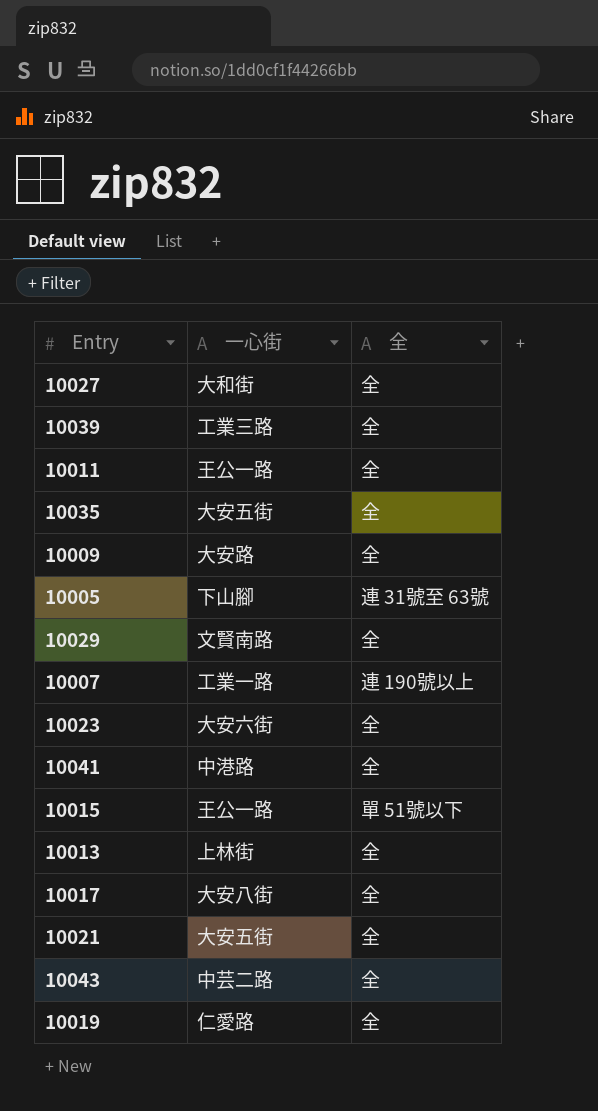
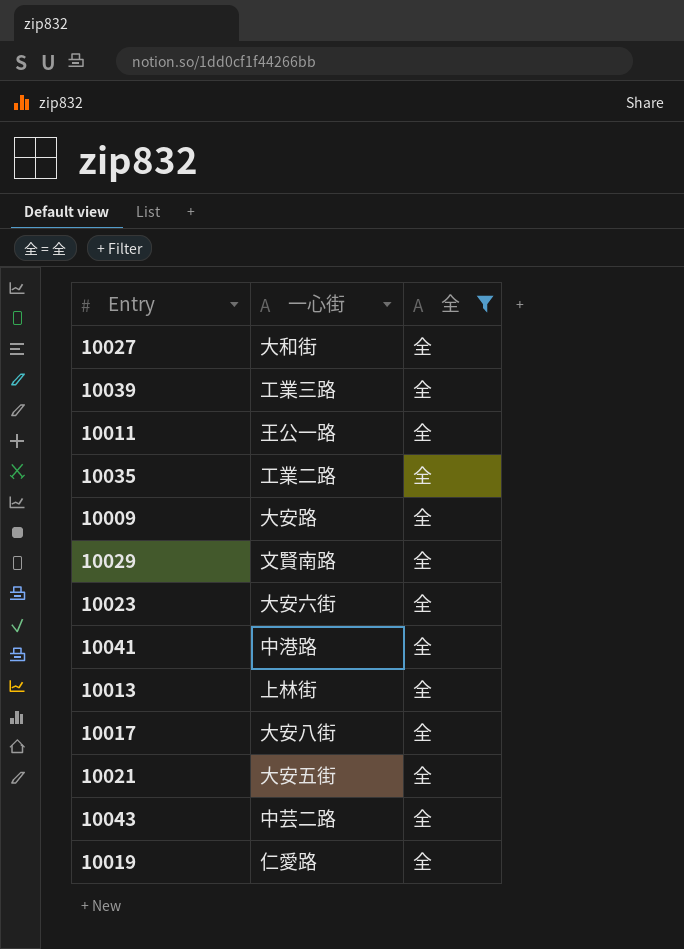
filter: none -> 全 = 全
10035 | 一心街: 大安五街 -> 工業二路

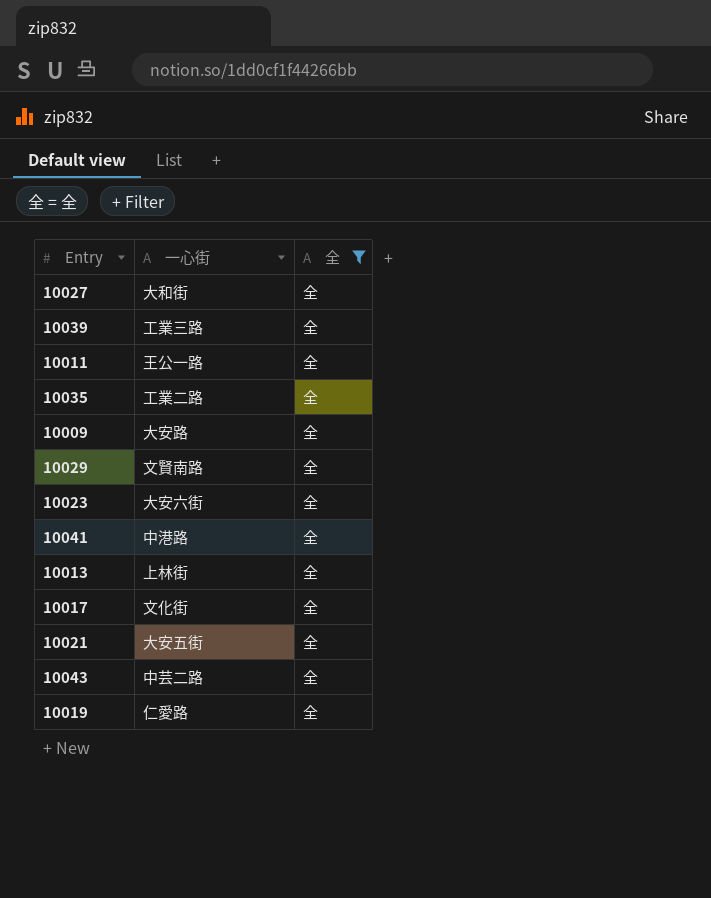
10017 | 一心街: 大安八街 -> 文化街

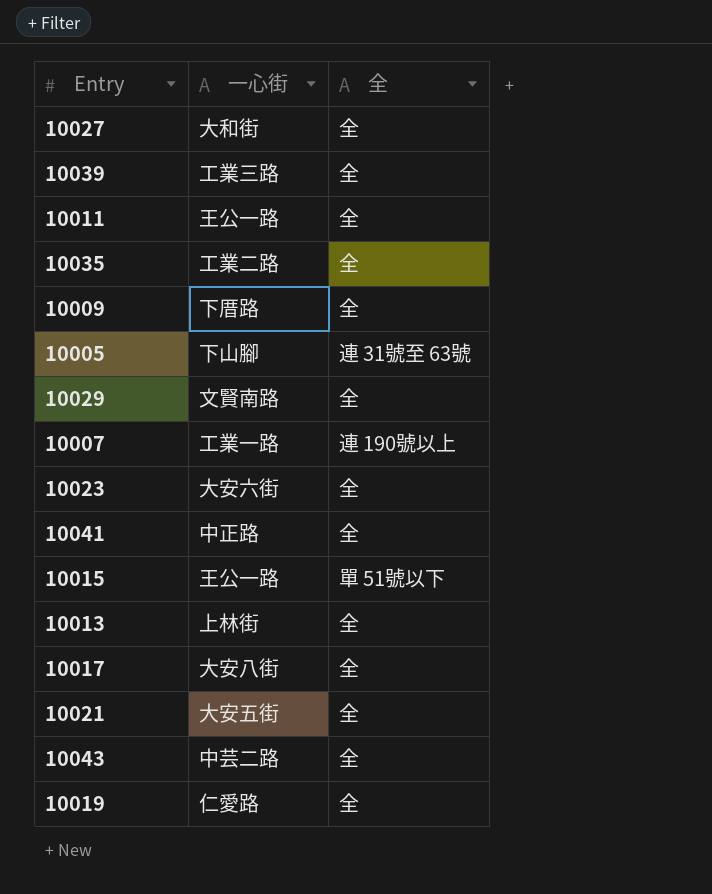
filter: 全 = 全 -> none
10009 | 一心街: 大安路 -> 下厝路
10041 | 一心街: 中港路 -> 中正路
10017 | 一心街: 文化街 -> 大安八街

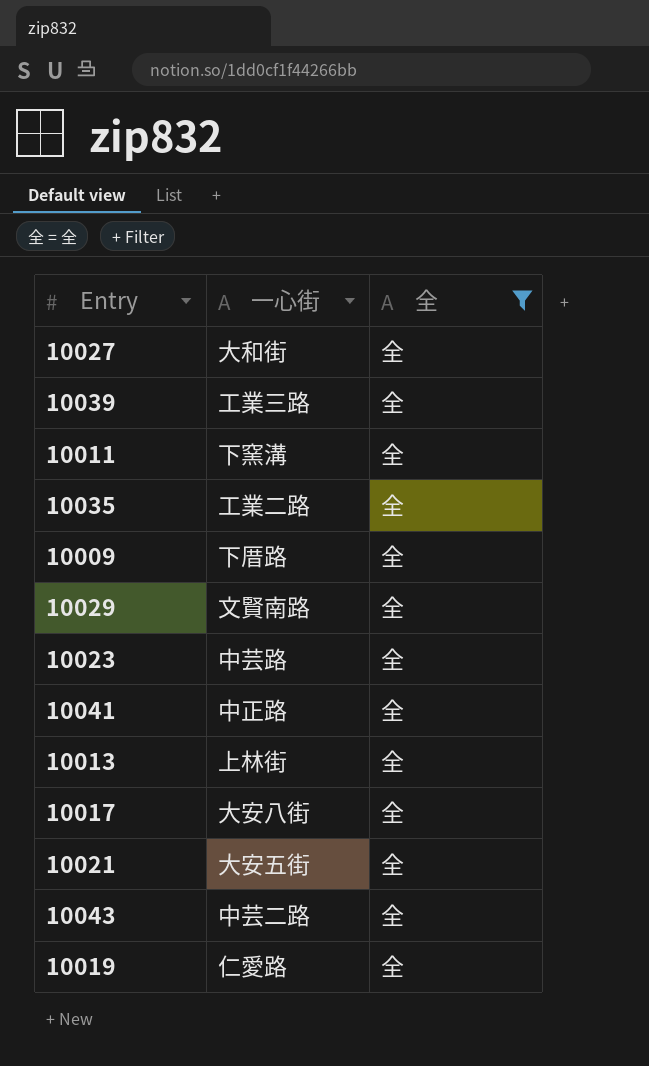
filter: none -> 全 = 全
10011 | 一心街: 王公一路 -> 下窯溝
10023 | 一心街: 大安六街 -> 中芸路

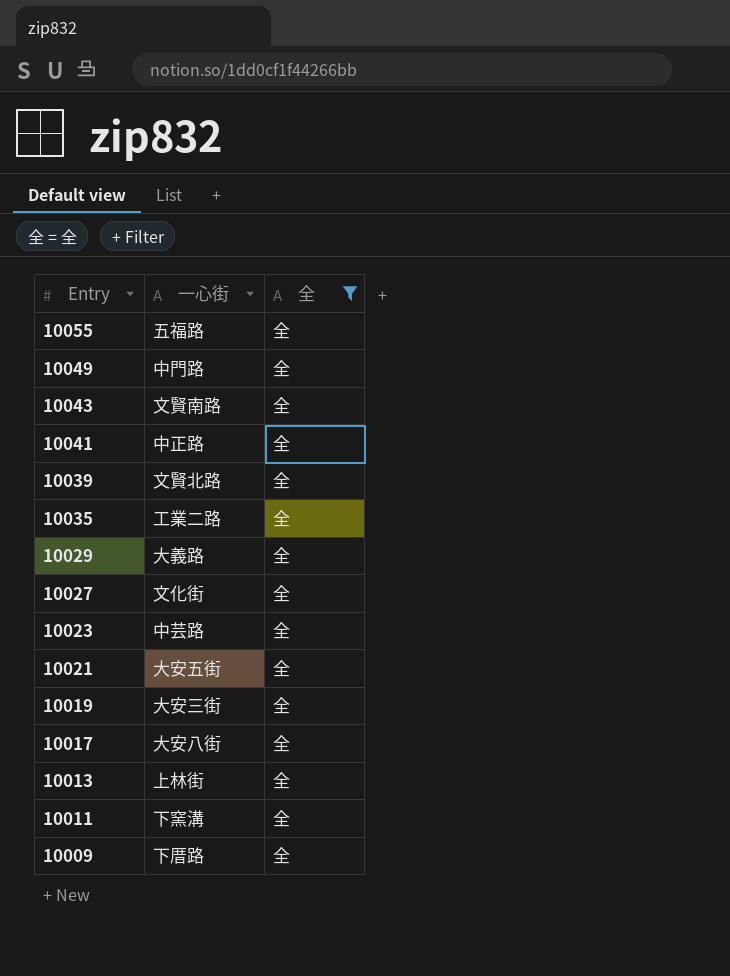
row order: none -> Entry descending
row 10055: none -> 五福路 | 全
row 10049: none -> 中門路 | 全
10043 | 一心街: 中芸二路 -> 文賢南路
10039 | 一心街: 工業三路 -> 文賢北路
10029 | 一心街: 文賢南路 -> 大義路
10027 | 一心街: 大和街 -> 文化街
10019 | 一心街: 仁愛路 -> 大安三街

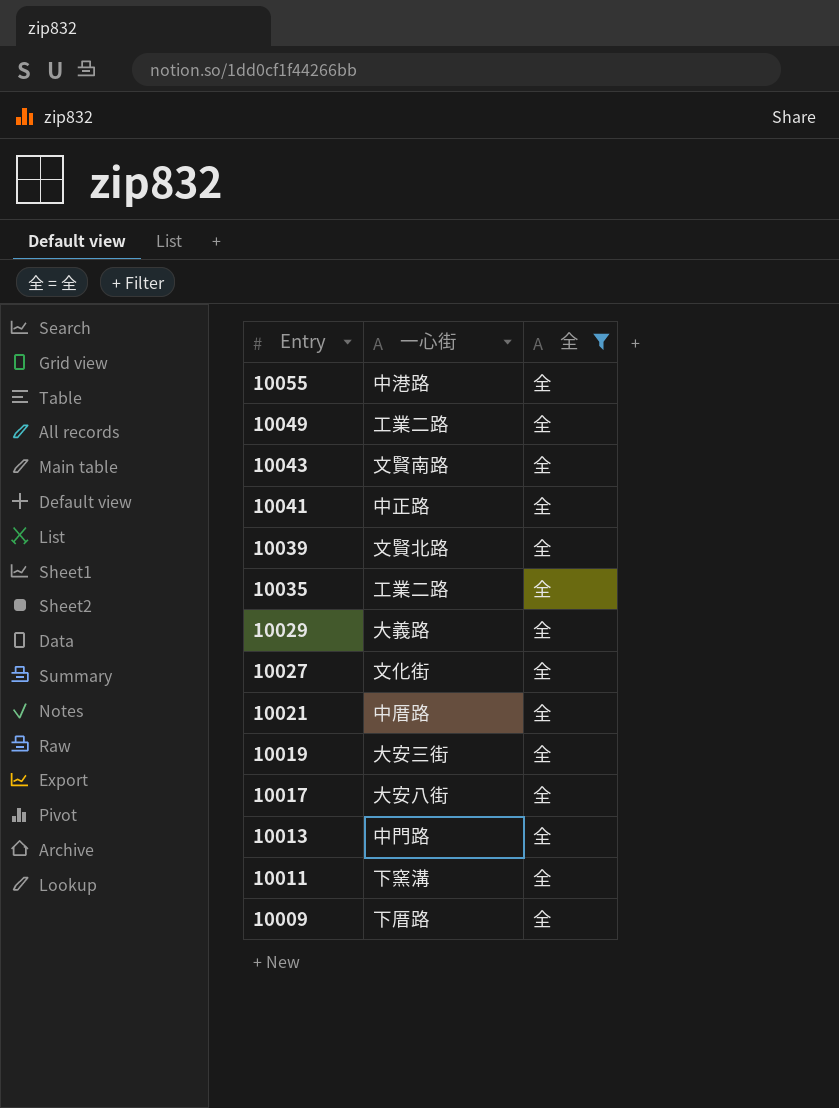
row 10023: 中芸路 | 全 -> none
10055 | 一心街: 五福路 -> 中港路
10049 | 一心街: 中門路 -> 工業二路
10021 | 一心街: 大安五街 -> 中厝路
10013 | 一心街: 上林街 -> 中門路

